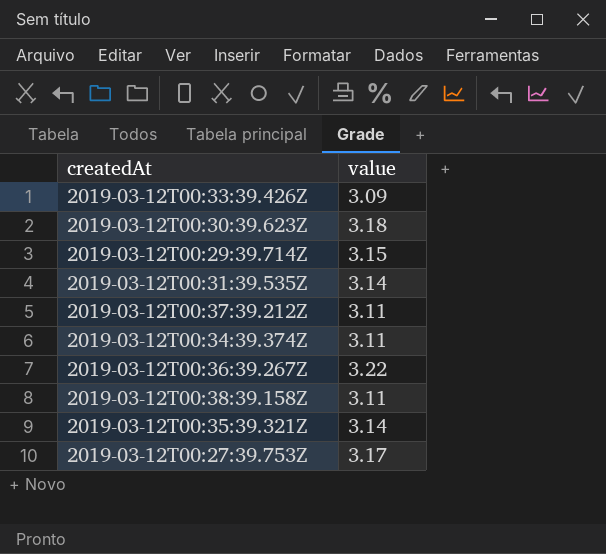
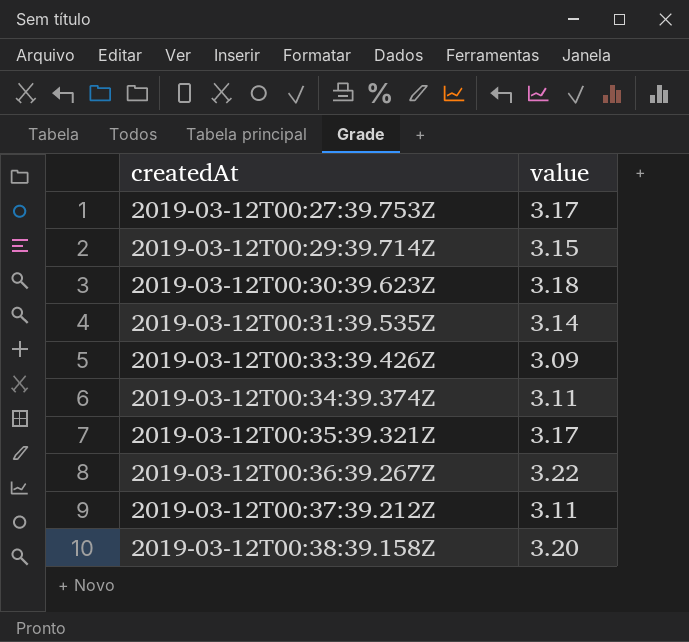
row order: none -> createdAt ascending
2019-03-12T00:35:39.321Z | value: 3.14 -> 3.17
2019-03-12T00:38:39.158Z | value: 3.11 -> 3.20

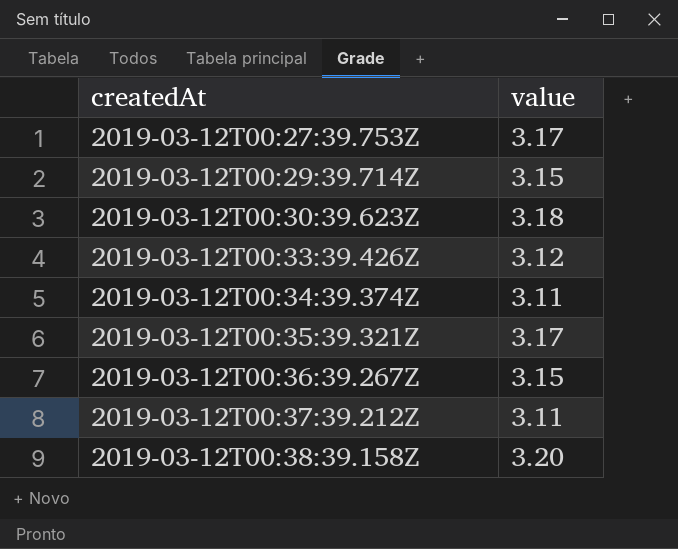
row 2019-03-12T00:31:39.535Z: 3.14 -> none
2019-03-12T00:33:39.426Z | value: 3.09 -> 3.12
2019-03-12T00:36:39.267Z | value: 3.22 -> 3.15

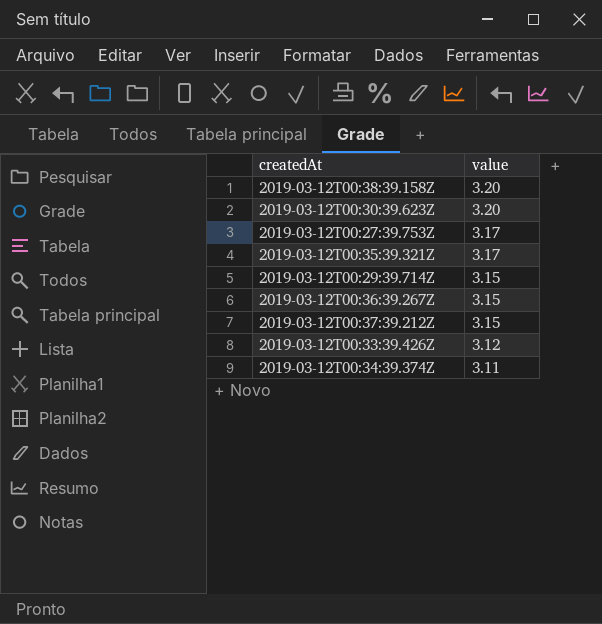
row order: createdAt ascending -> value descending
2019-03-12T00:30:39.623Z | value: 3.18 -> 3.20
2019-03-12T00:37:39.212Z | value: 3.11 -> 3.15

